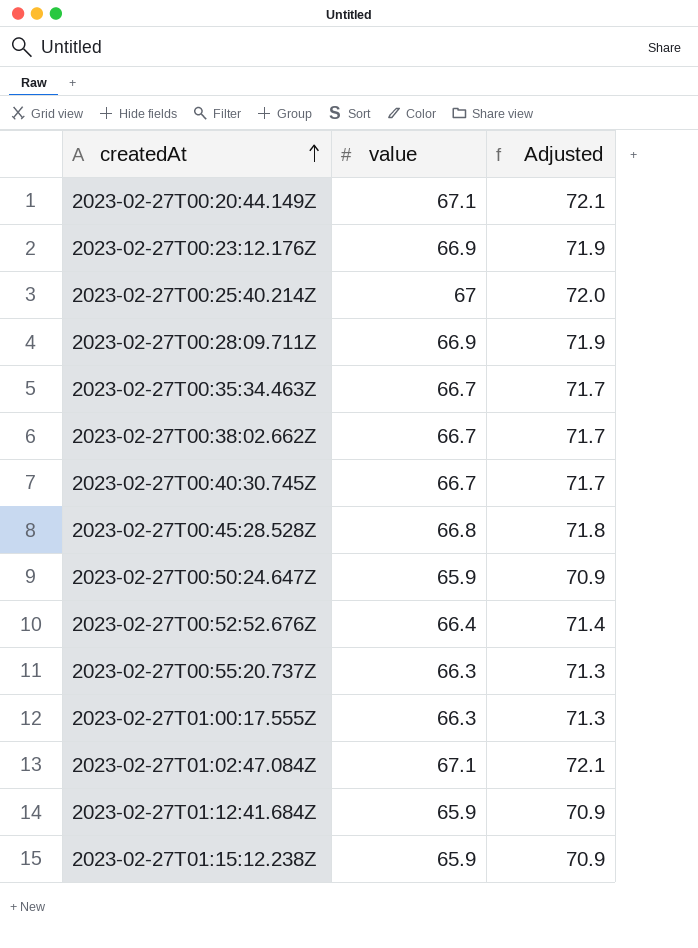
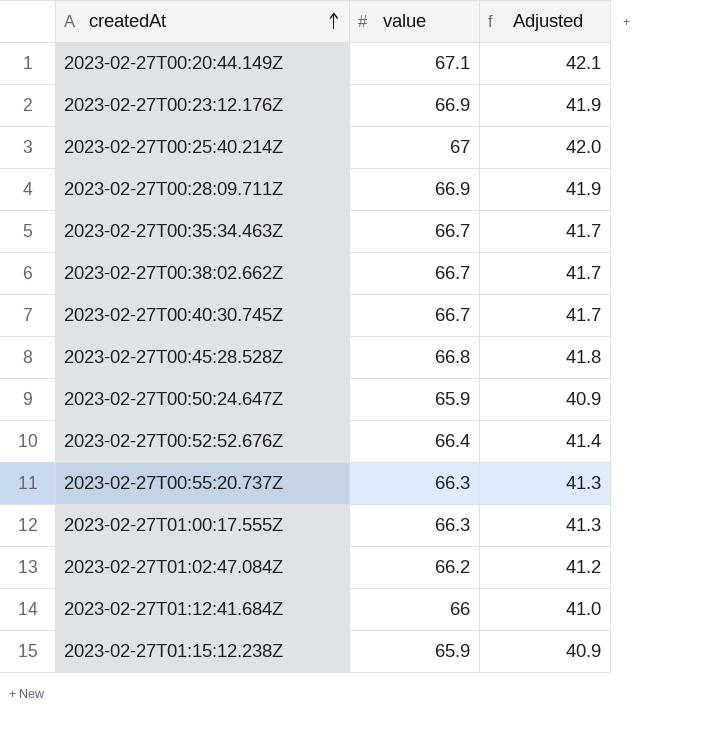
column Adjusted | formula: [value] + 5 -> [value] - 25
2023-02-27T01:02:47.084Z | value: 67.1 -> 66.2
2023-02-27T01:12:41.684Z | value: 65.9 -> 66

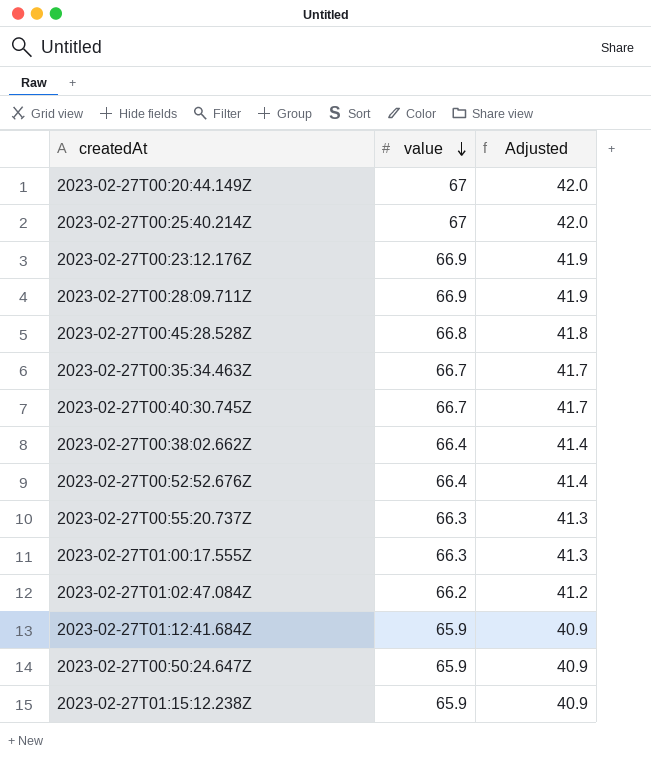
row order: createdAt ascending -> value descending
2023-02-27T00:20:44.149Z | value: 67.1 -> 67
2023-02-27T00:20:44.149Z | Adjusted: 42.1 -> 42.0
2023-02-27T00:38:02.662Z | value: 66.7 -> 66.4
2023-02-27T00:38:02.662Z | Adjusted: 41.7 -> 41.4
2023-02-27T01:12:41.684Z | value: 66 -> 65.9
2023-02-27T01:12:41.684Z | Adjusted: 41.0 -> 40.9

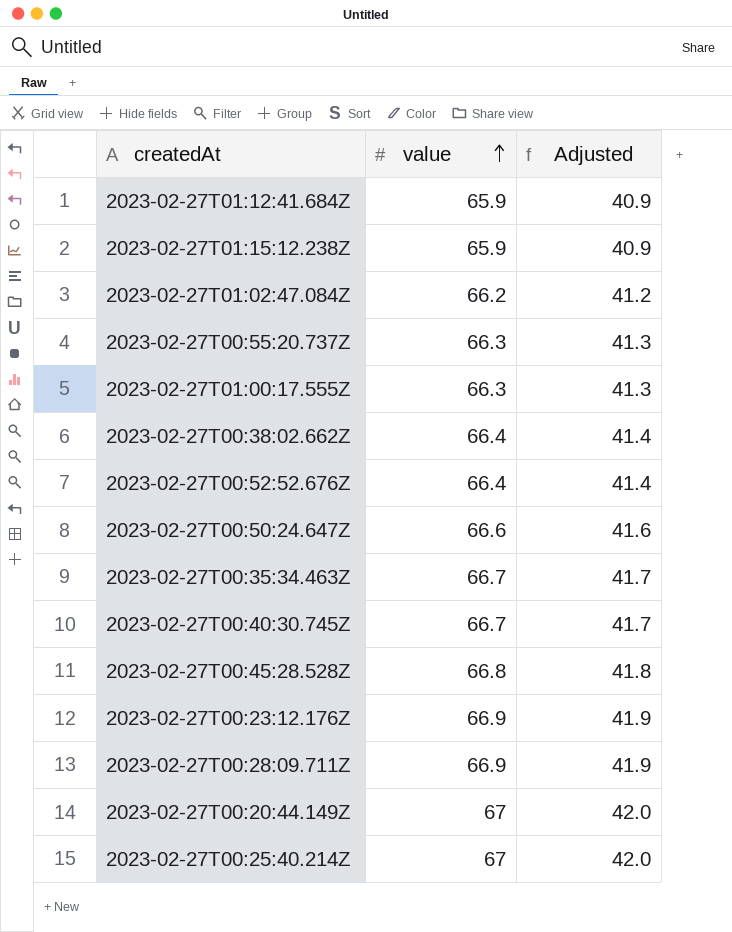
row order: value descending -> value ascending
2023-02-27T00:50:24.647Z | value: 65.9 -> 66.6
2023-02-27T00:50:24.647Z | Adjusted: 40.9 -> 41.6

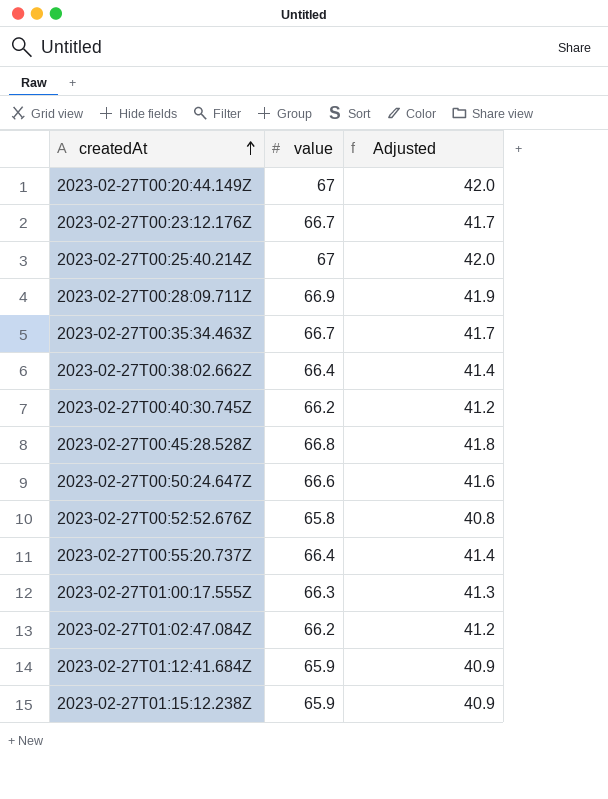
row order: value ascending -> createdAt ascending
2023-02-27T00:23:12.176Z | value: 66.9 -> 66.7
2023-02-27T00:23:12.176Z | Adjusted: 41.9 -> 41.7
2023-02-27T00:40:30.745Z | value: 66.7 -> 66.2
2023-02-27T00:40:30.745Z | Adjusted: 41.7 -> 41.2
2023-02-27T00:52:52.676Z | value: 66.4 -> 65.8
2023-02-27T00:52:52.676Z | Adjusted: 41.4 -> 40.8
2023-02-27T00:55:20.737Z | value: 66.3 -> 66.4
2023-02-27T00:55:20.737Z | Adjusted: 41.3 -> 41.4

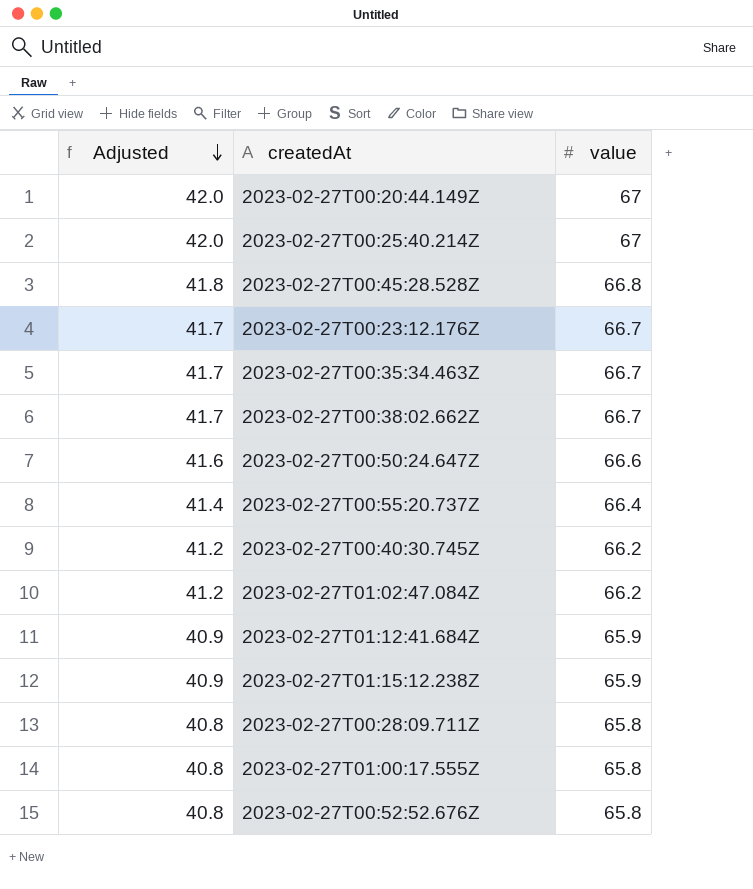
row order: createdAt ascending -> Adjusted descending
column Adjusted | position: 3 -> 1
2023-02-27T00:38:02.662Z | Adjusted: 41.4 -> 41.7
2023-02-27T00:38:02.662Z | value: 66.4 -> 66.7
2023-02-27T00:28:09.711Z | Adjusted: 41.9 -> 40.8
2023-02-27T00:28:09.711Z | value: 66.9 -> 65.8
2023-02-27T01:00:17.555Z | Adjusted: 41.3 -> 40.8
2023-02-27T01:00:17.555Z | value: 66.3 -> 65.8

